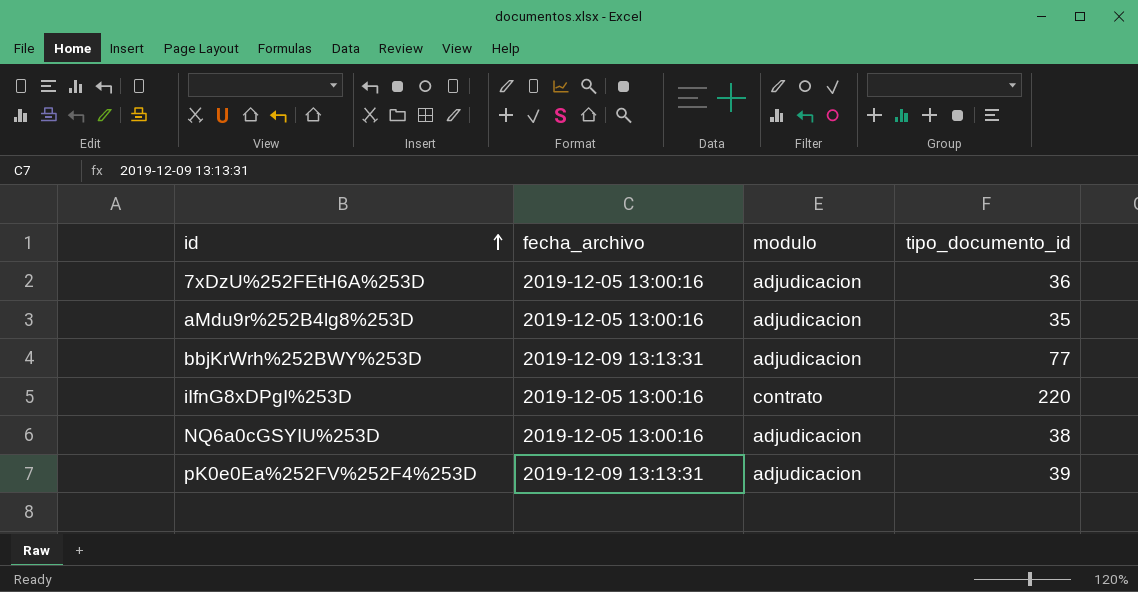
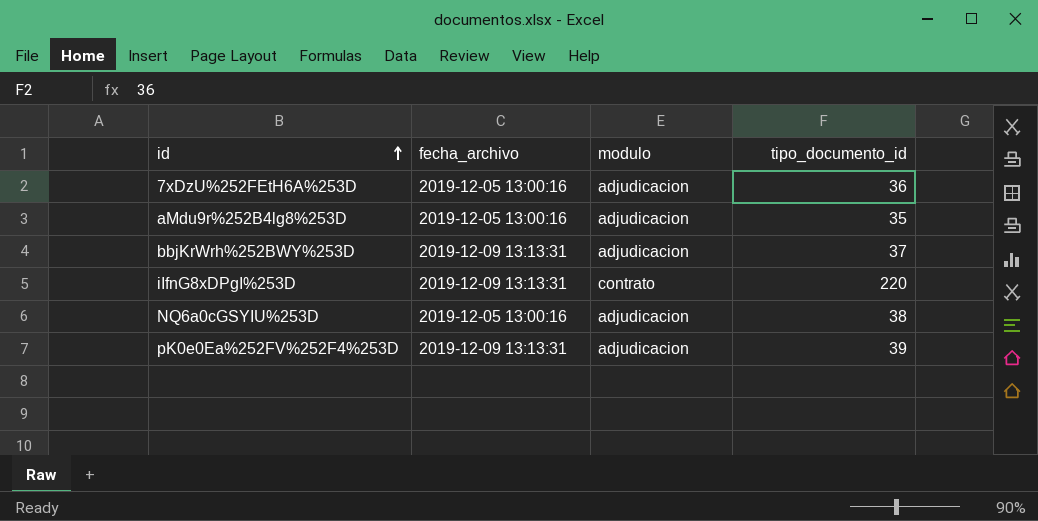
bbjKrWrh%252BWY%253D | tipo_documento_id: 77 -> 37
iIfnG8xDPgI%253D | fecha_archivo: 2019-12-05 13:00:16 -> 2019-12-09 13:13:31

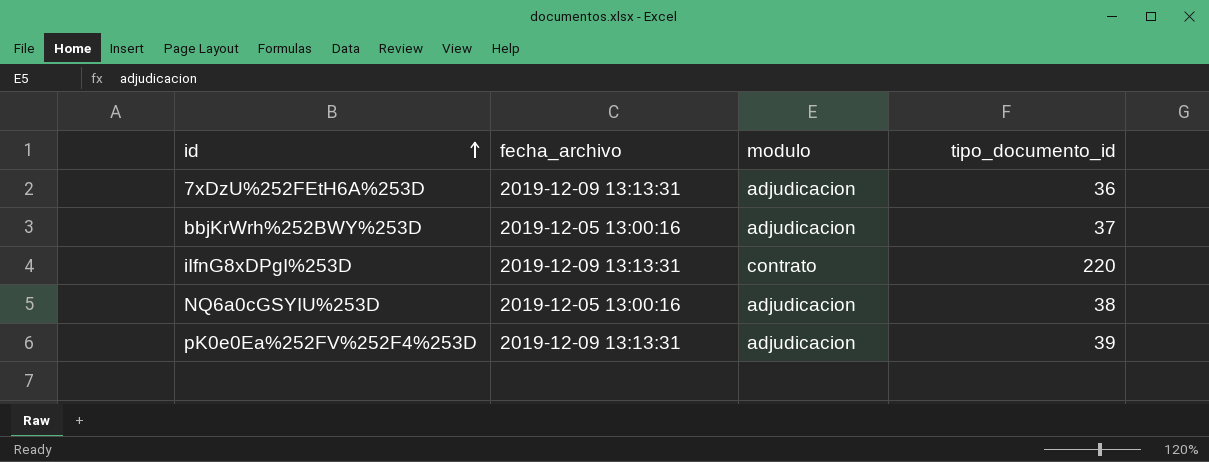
row aMdu9r%252B4lg8%253D: 2019-12-05 13:00:16 | adjudicacion | 35 -> none
7xDzU%252FEtH6A%253D | fecha_archivo: 2019-12-05 13:00:16 -> 2019-12-09 13:13:31
bbjKrWrh%252BWY%253D | fecha_archivo: 2019-12-09 13:13:31 -> 2019-12-05 13:00:16

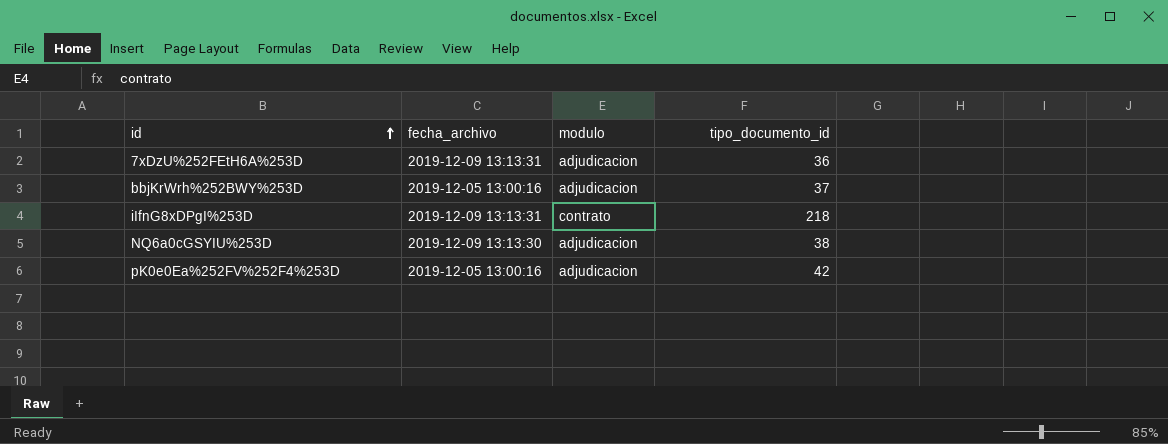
iIfnG8xDPgI%253D | tipo_documento_id: 220 -> 218
NQ6a0cGSYIU%253D | fecha_archivo: 2019-12-05 13:00:16 -> 2019-12-09 13:13:30
pK0e0Ea%252FV%252F4%253D | fecha_archivo: 2019-12-09 13:13:31 -> 2019-12-05 13:00:16
pK0e0Ea%252FV%252F4%253D | tipo_documento_id: 39 -> 42

